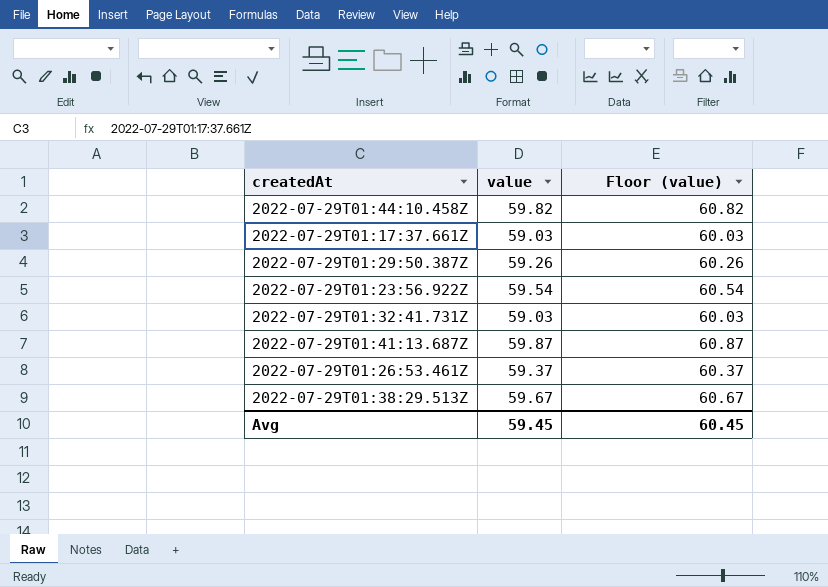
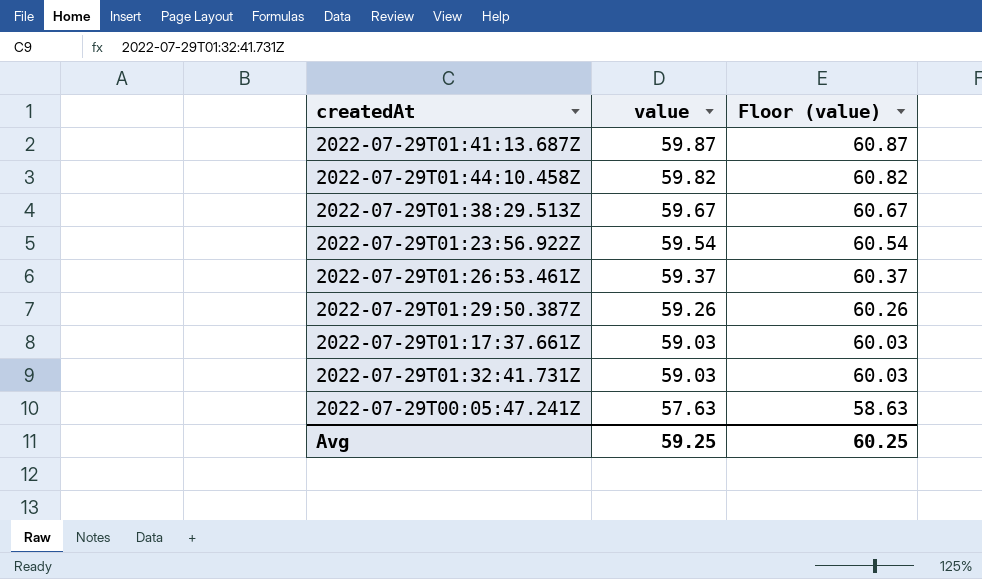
row order: none -> value descending
row 2022-07-29T00:05:47.241Z: none -> 57.63 | 58.63
Avg | value: 59.45 -> 59.25
Avg | Floor (value): 60.45 -> 60.25

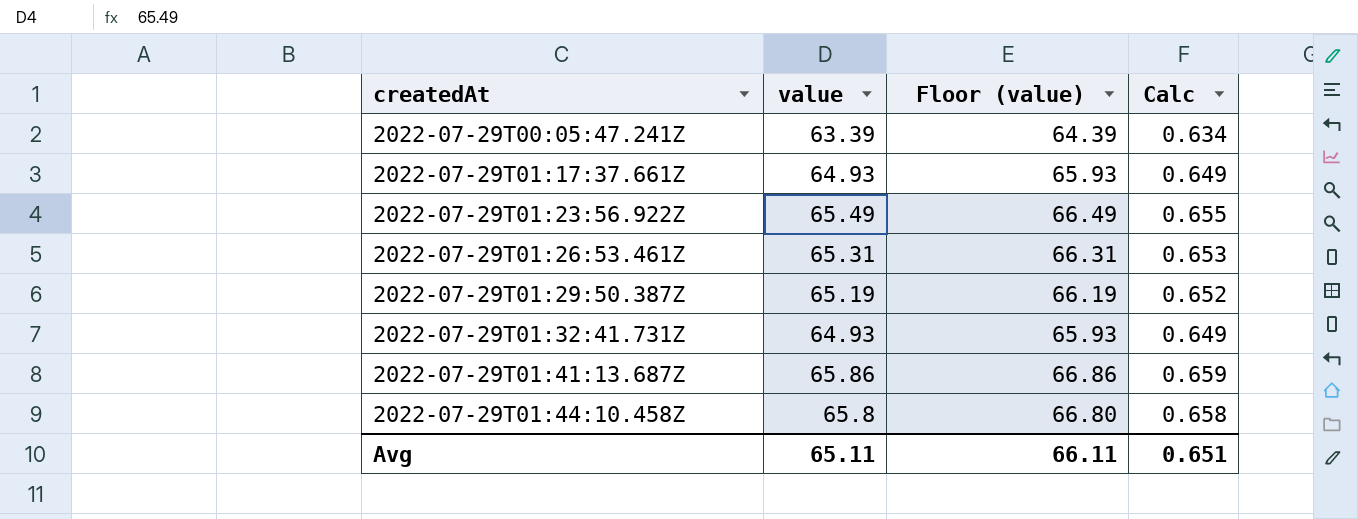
row order: value descending -> createdAt ascending
column Calc | formula: none -> [value] * 0.01
row 2022-07-29T01:38:29.513Z: 59.67 | 60.67 -> none
2022-07-29T00:05:47.241Z | value: 57.63 -> 63.39
2022-07-29T00:05:47.241Z | Floor (value): 58.63 -> 64.39
2022-07-29T01:17:37.661Z | value: 59.03 -> 64.93
2022-07-29T01:17:37.661Z | Floor (value): 60.03 -> 65.93
2022-07-29T01:23:56.922Z | value: 59.54 -> 65.49
2022-07-29T01:23:56.922Z | Floor (value): 60.54 -> 66.49
2022-07-29T01:26:53.461Z | value: 59.37 -> 65.31
2022-07-29T01:26:53.461Z | Floor (value): 60.37 -> 66.31
2022-07-29T01:29:50.387Z | value: 59.26 -> 65.19
2022-07-29T01:29:50.387Z | Floor (value): 60.26 -> 66.19
2022-07-29T01:32:41.731Z | value: 59.03 -> 64.93
2022-07-29T01:32:41.731Z | Floor (value): 60.03 -> 65.93
2022-07-29T01:41:13.687Z | value: 59.87 -> 65.86
2022-07-29T01:41:13.687Z | Floor (value): 60.87 -> 66.86
2022-07-29T01:44:10.458Z | value: 59.82 -> 65.8
2022-07-29T01:44:10.458Z | Floor (value): 60.82 -> 66.80
Avg | value: 59.25 -> 65.11
Avg | Floor (value): 60.25 -> 66.11

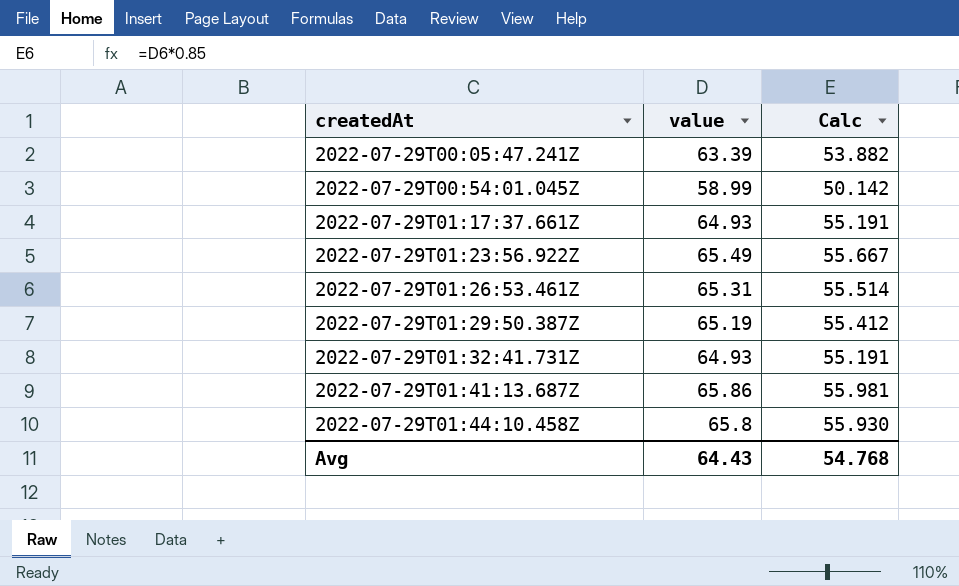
column Floor (value) | formula: [value] + 1 -> none
column Calc | formula: [value] * 0.01 -> [value] * 0.85
row 2022-07-29T00:54:01.045Z: none -> 58.99 | 50.142
Avg | value: 65.11 -> 64.43
Avg | Calc: 0.651 -> 54.768

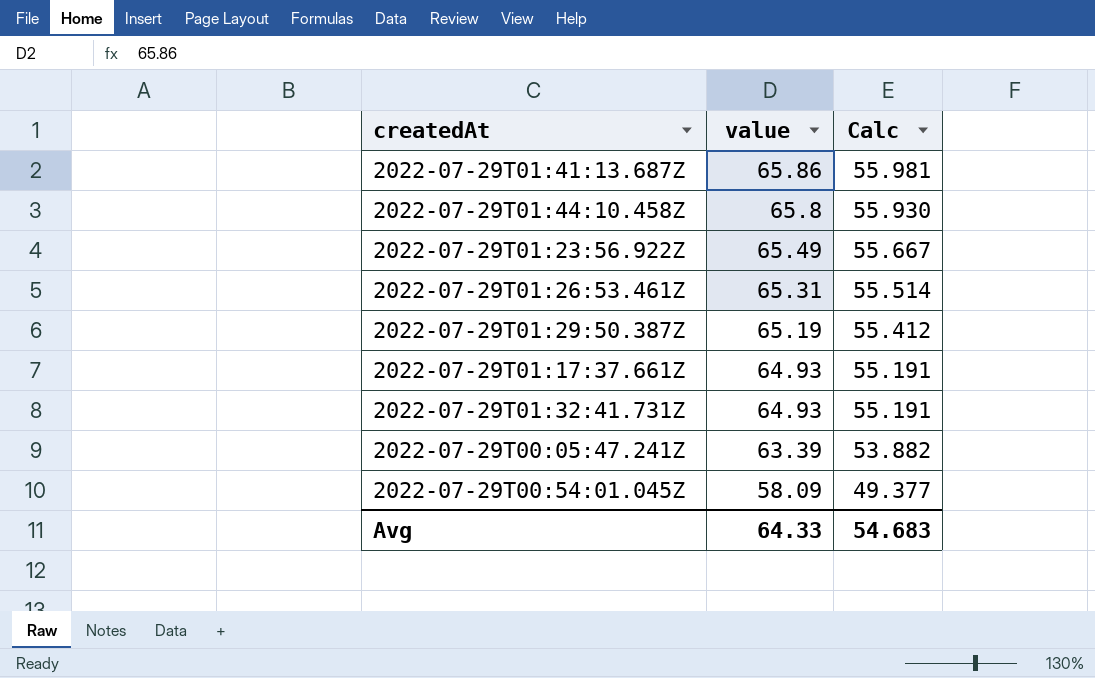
row order: createdAt ascending -> value descending
2022-07-29T00:54:01.045Z | value: 58.99 -> 58.09
2022-07-29T00:54:01.045Z | Calc: 50.142 -> 49.377
Avg | value: 64.43 -> 64.33
Avg | Calc: 54.768 -> 54.683

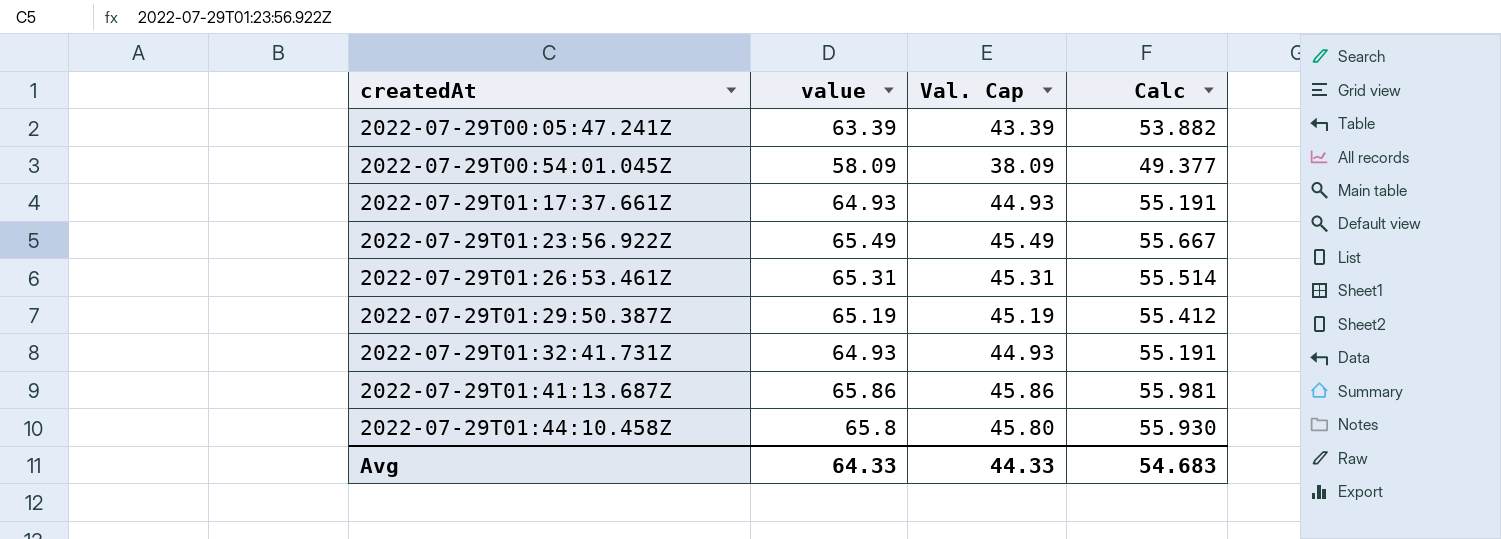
row order: value descending -> createdAt ascending
column Val. Cap | formula: none -> [value] - 20

